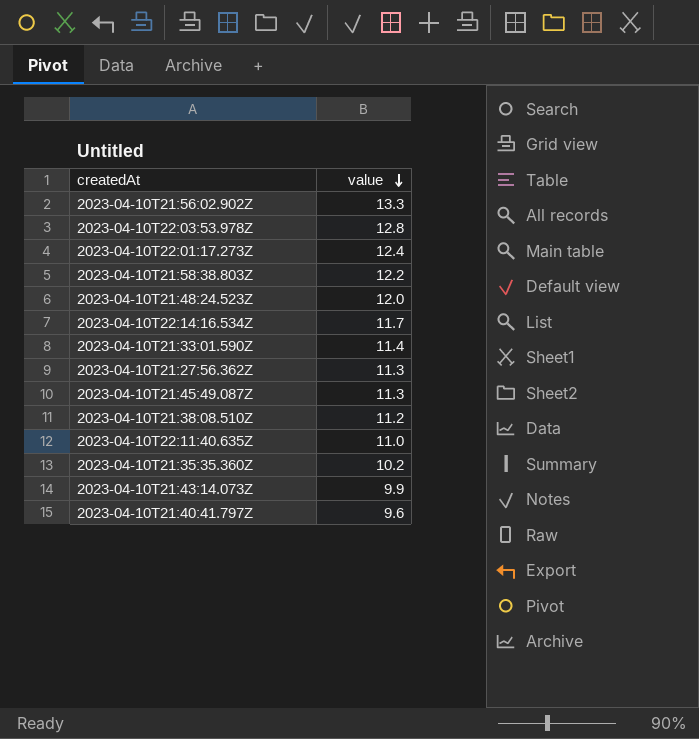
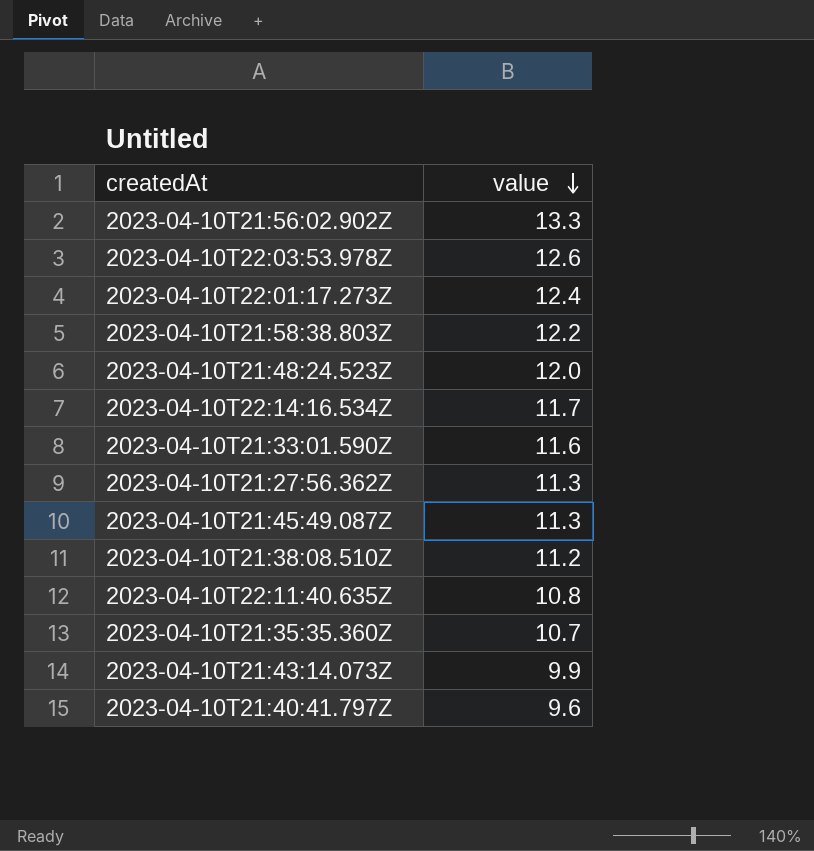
2023-04-10T22:03:53.978Z | value: 12.8 -> 12.6
2023-04-10T21:33:01.590Z | value: 11.4 -> 11.6
2023-04-10T22:11:40.635Z | value: 11.0 -> 10.8
2023-04-10T21:35:35.360Z | value: 10.2 -> 10.7

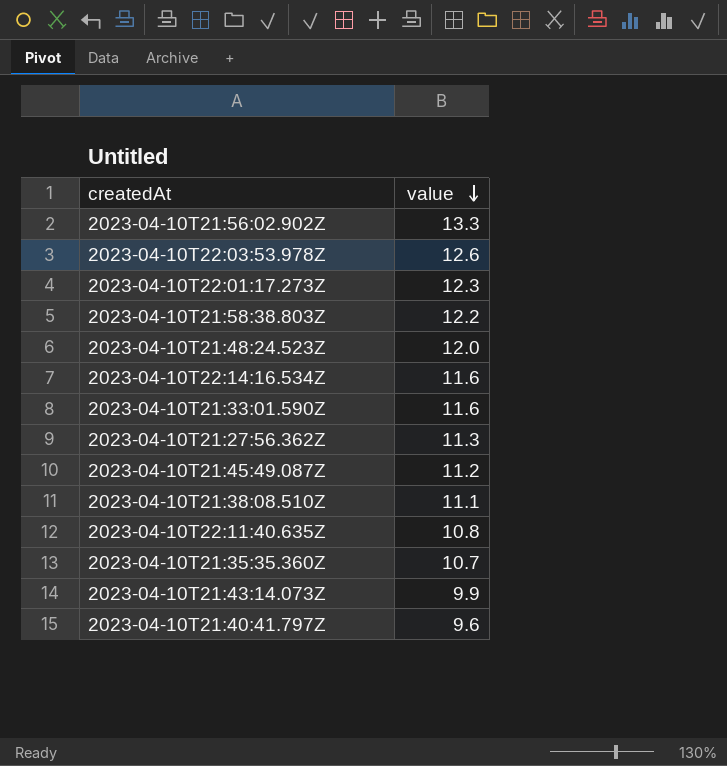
2023-04-10T22:01:17.273Z | value: 12.4 -> 12.3
2023-04-10T22:14:16.534Z | value: 11.7 -> 11.6
2023-04-10T21:45:49.087Z | value: 11.3 -> 11.2
2023-04-10T21:38:08.510Z | value: 11.2 -> 11.1

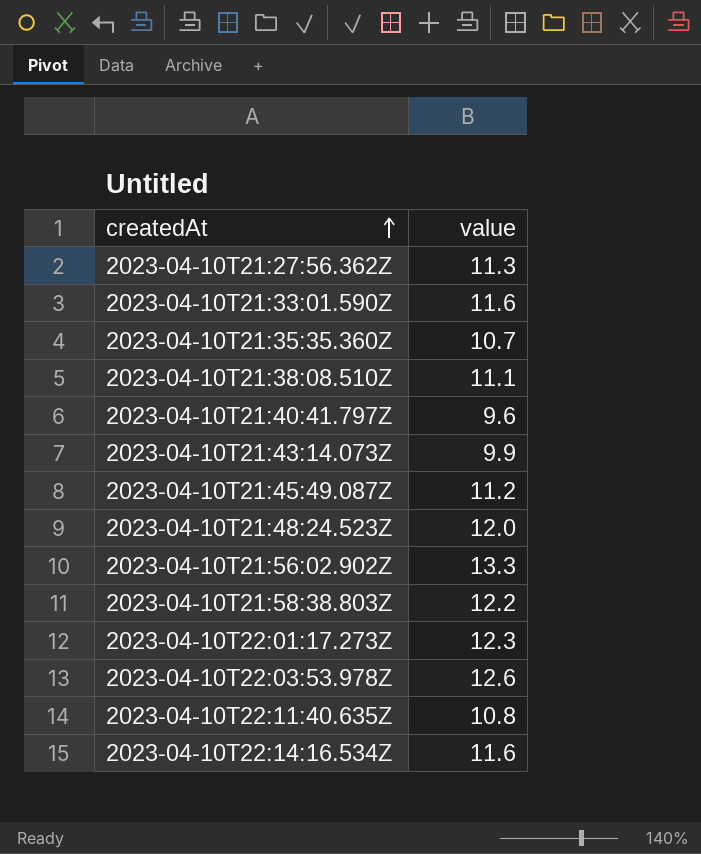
row order: value descending -> createdAt ascending

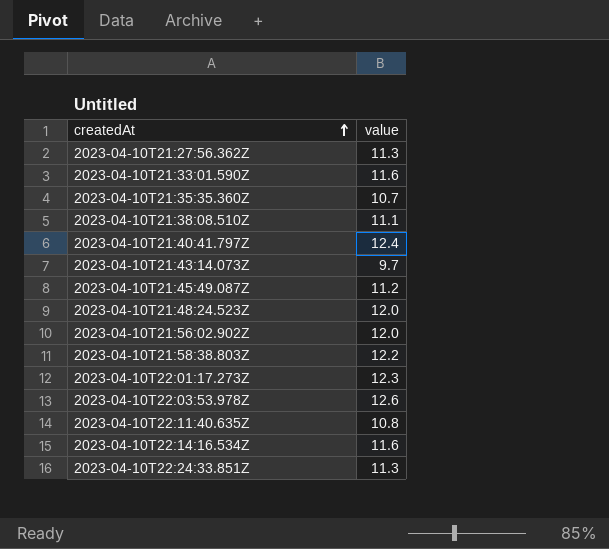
2023-04-10T21:40:41.797Z | value: 9.6 -> 12.4
2023-04-10T21:43:14.073Z | value: 9.9 -> 9.7
2023-04-10T21:56:02.902Z | value: 13.3 -> 12.0
row 2023-04-10T22:24:33.851Z: none -> 11.3

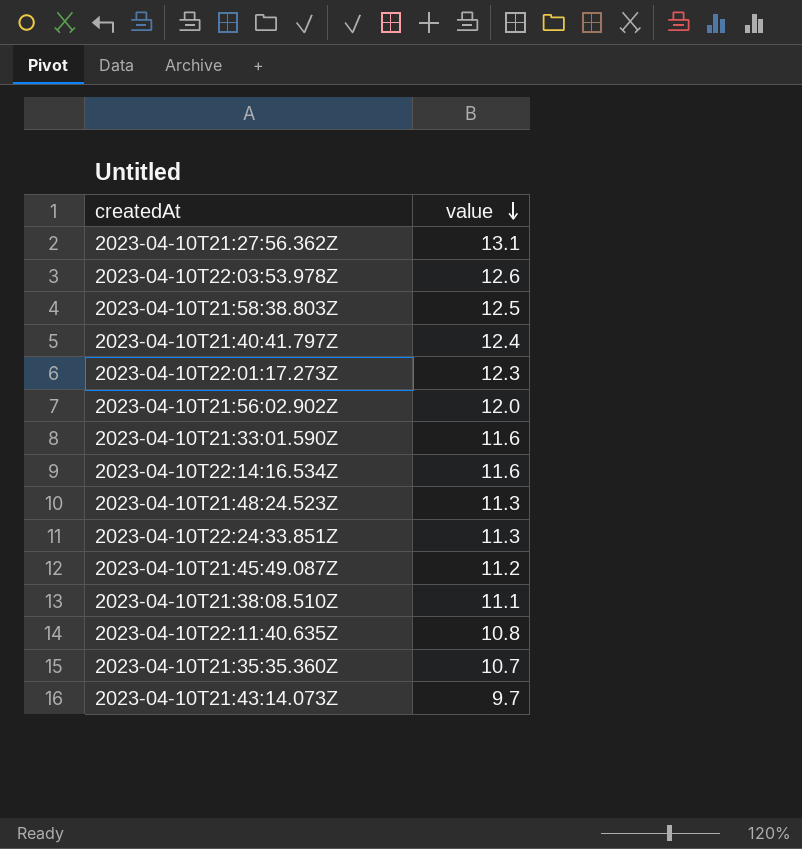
row order: createdAt ascending -> value descending
2023-04-10T21:27:56.362Z | value: 11.3 -> 13.1
2023-04-10T21:58:38.803Z | value: 12.2 -> 12.5
2023-04-10T21:48:24.523Z | value: 12.0 -> 11.3

